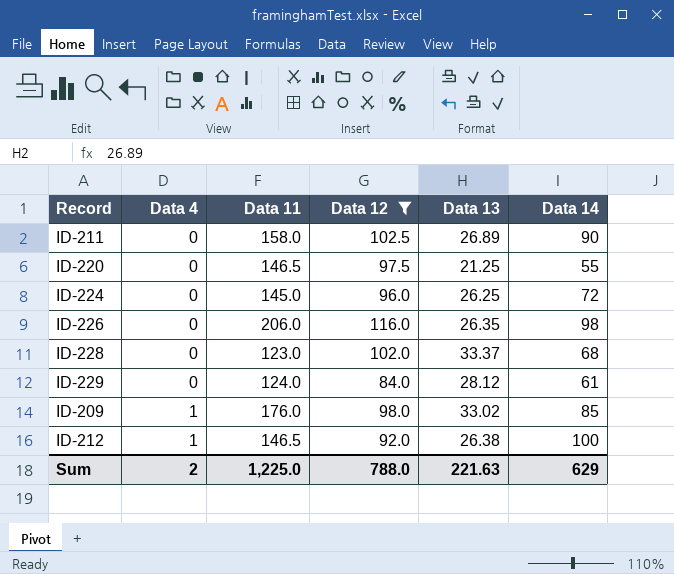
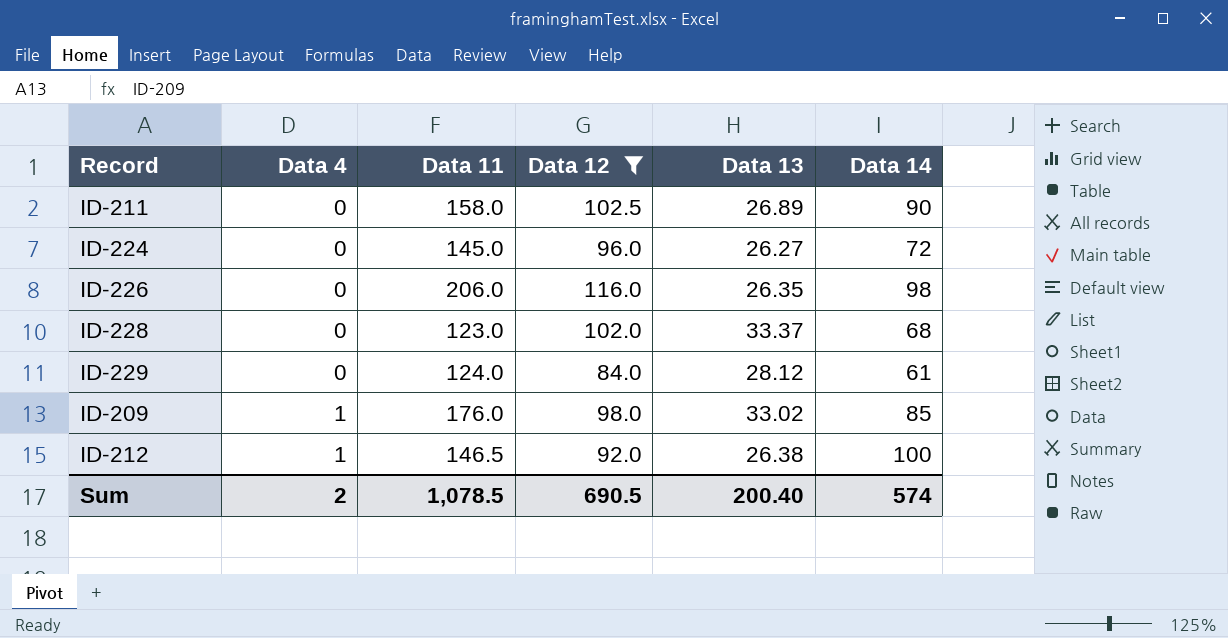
row ID-220: 0 | 146.5 | 97.5 | 21.25 | 55 -> none
ID-224 | Data 13: 26.25 -> 26.27
Sum | Data 11: 1,225.0 -> 1,078.5
Sum | Data 12: 788.0 -> 690.5
Sum | Data 13: 221.63 -> 200.40
Sum | Data 14: 629 -> 574

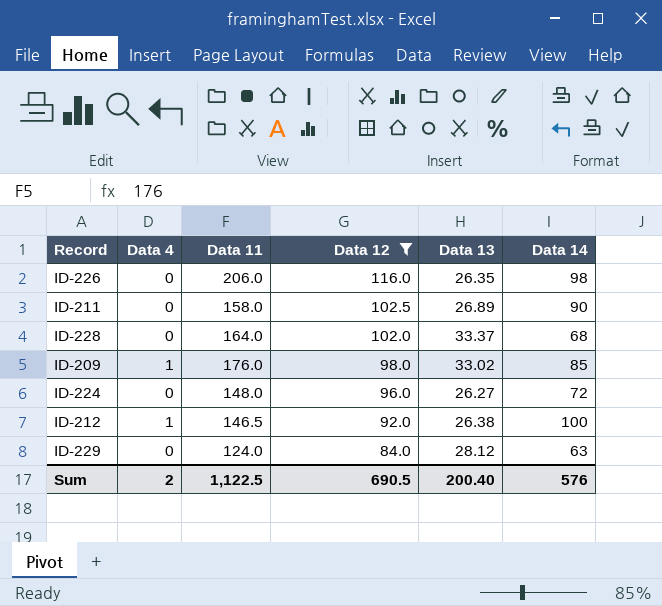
row order: Data 4 ascending -> Data 12 descending
ID-228 | Data 11: 123.0 -> 164.0
ID-224 | Data 11: 145.0 -> 148.0
ID-229 | Data 14: 61 -> 63
Sum | Data 11: 1,078.5 -> 1,122.5
Sum | Data 14: 574 -> 576

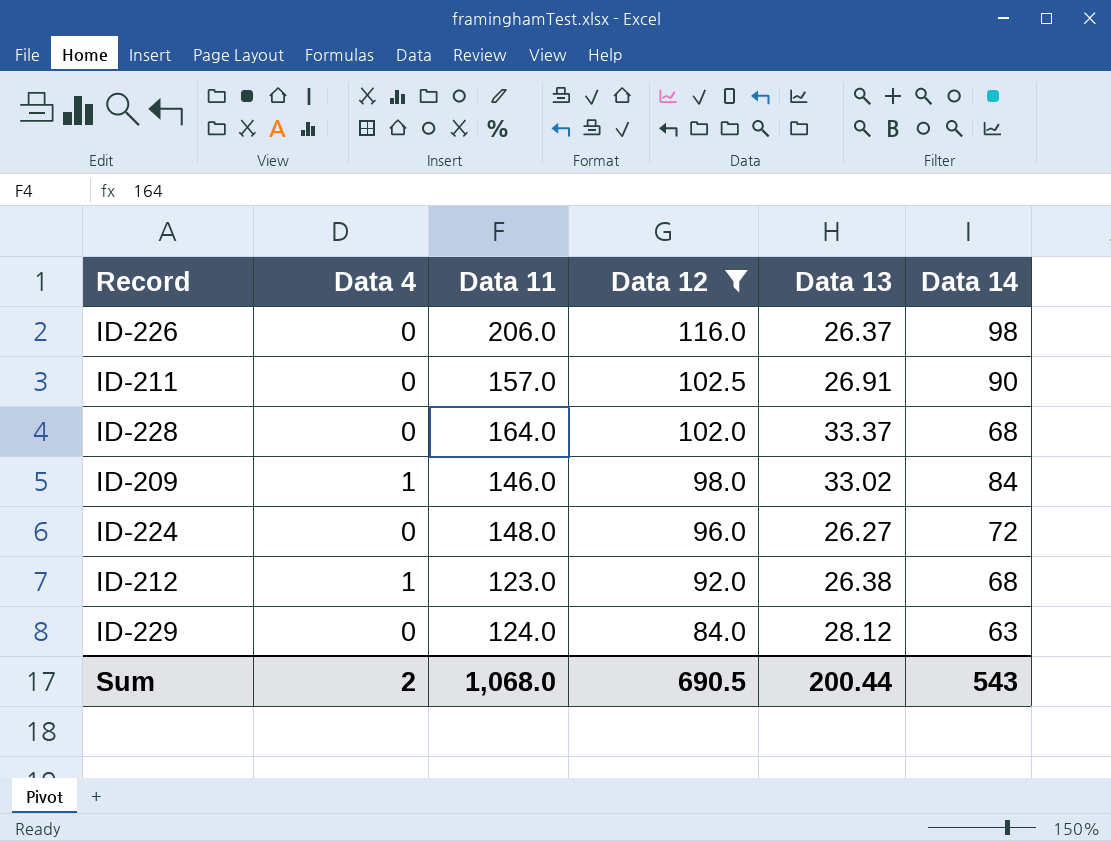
ID-226 | Data 13: 26.35 -> 26.37
ID-211 | Data 11: 158.0 -> 157.0
ID-211 | Data 13: 26.89 -> 26.91
ID-209 | Data 11: 176.0 -> 146.0
ID-209 | Data 14: 85 -> 84
ID-212 | Data 11: 146.5 -> 123.0
ID-212 | Data 14: 100 -> 68
Sum | Data 11: 1,122.5 -> 1,068.0
Sum | Data 13: 200.40 -> 200.44
Sum | Data 14: 576 -> 543

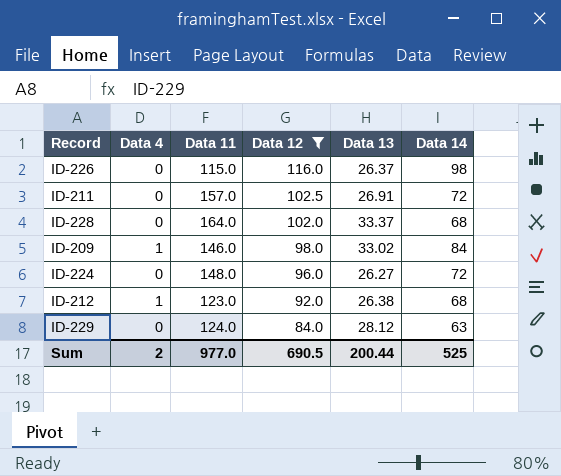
ID-226 | Data 11: 206.0 -> 115.0
ID-211 | Data 14: 90 -> 72
Sum | Data 11: 1,068.0 -> 977.0
Sum | Data 14: 543 -> 525

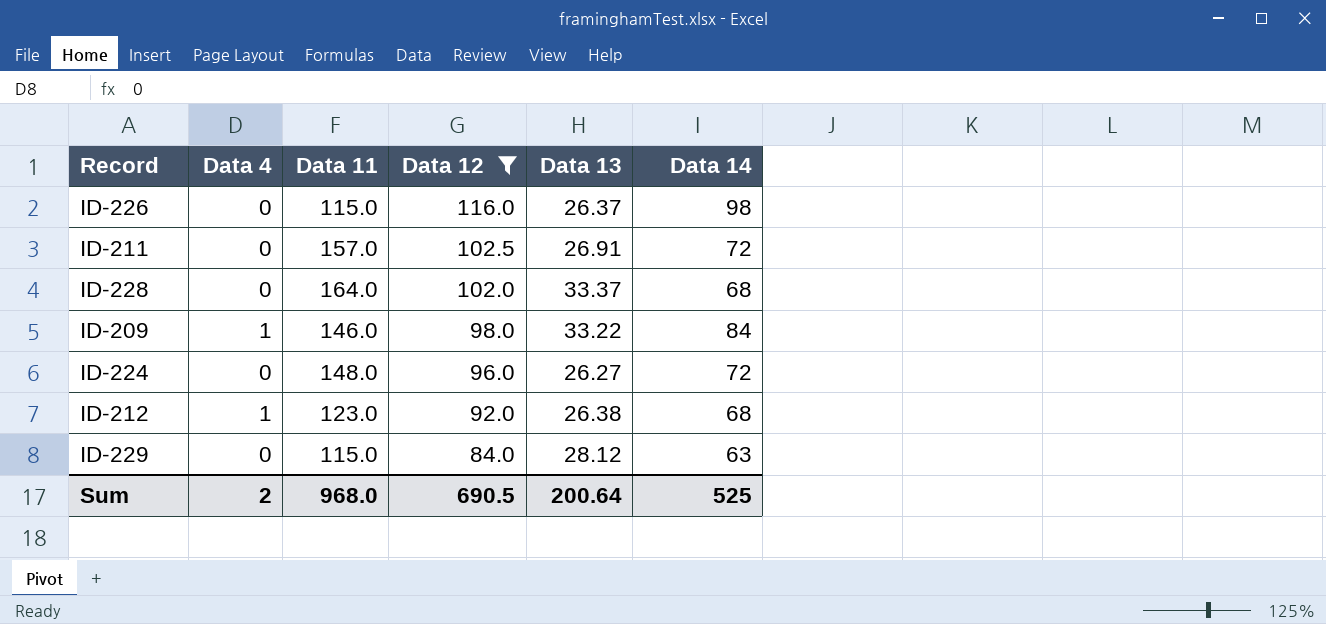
ID-209 | Data 13: 33.02 -> 33.22
ID-229 | Data 11: 124.0 -> 115.0
Sum | Data 11: 977.0 -> 968.0
Sum | Data 13: 200.44 -> 200.64

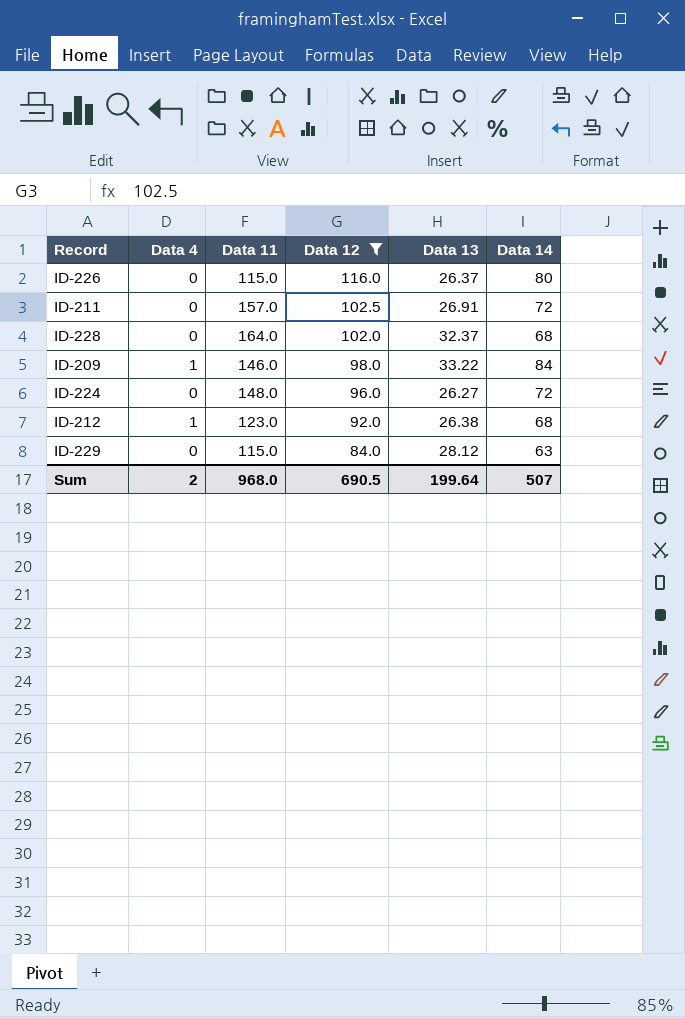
ID-226 | Data 14: 98 -> 80
ID-228 | Data 13: 33.37 -> 32.37
Sum | Data 13: 200.64 -> 199.64
Sum | Data 14: 525 -> 507

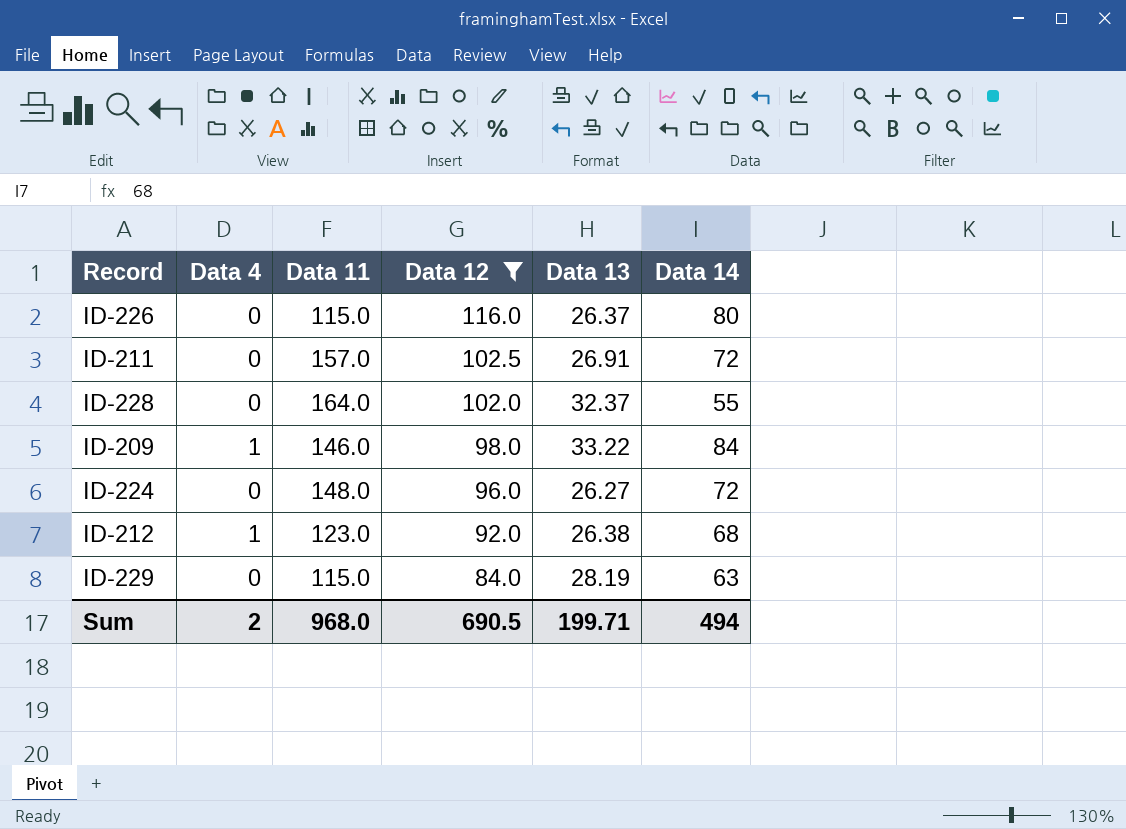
ID-228 | Data 14: 68 -> 55
ID-229 | Data 13: 28.12 -> 28.19
Sum | Data 13: 199.64 -> 199.71
Sum | Data 14: 507 -> 494

